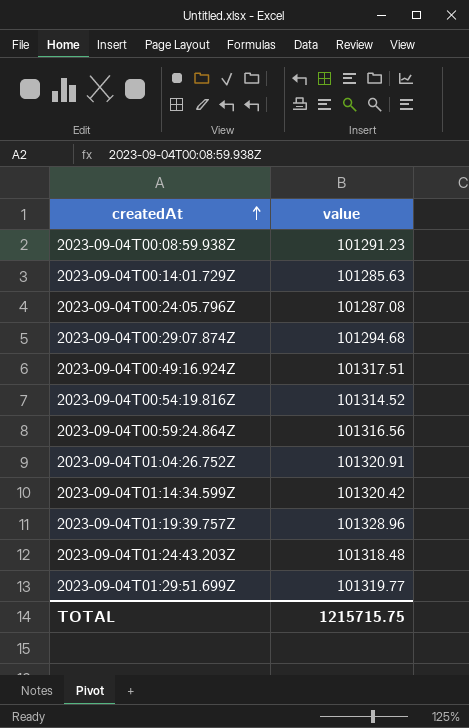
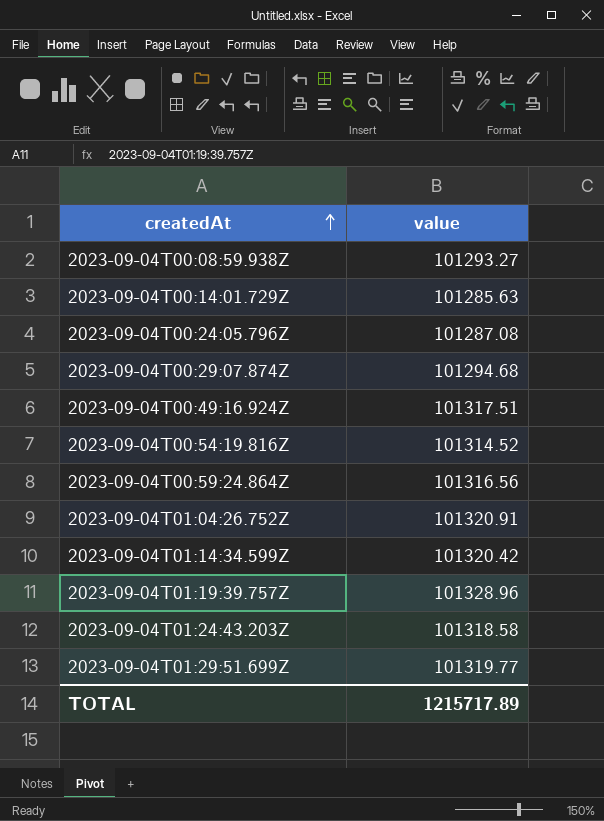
2023-09-04T00:08:59.938Z | value: 101291.23 -> 101293.27
2023-09-04T01:24:43.203Z | value: 101318.48 -> 101318.58
TOTAL | value: 1215715.75 -> 1215717.89

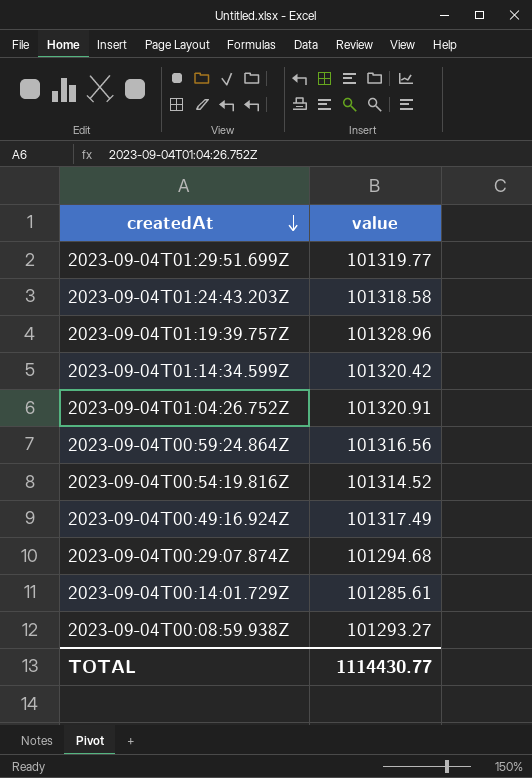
row order: createdAt ascending -> createdAt descending
row 2023-09-04T00:24:05.796Z: 101287.08 -> none
2023-09-04T00:49:16.924Z | value: 101317.51 -> 101317.49
2023-09-04T00:14:01.729Z | value: 101285.63 -> 101285.61
TOTAL | value: 1215717.89 -> 1114430.77

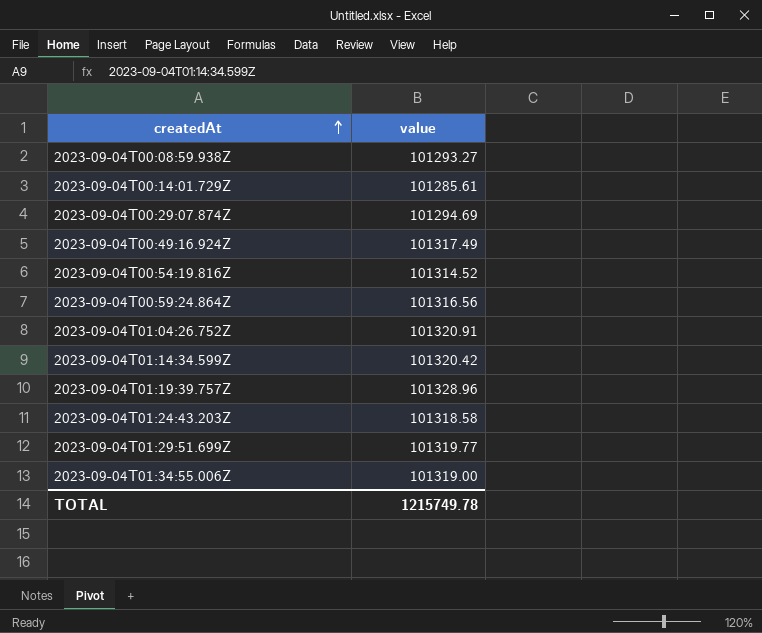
row order: createdAt descending -> createdAt ascending
2023-09-04T00:29:07.874Z | value: 101294.68 -> 101294.69
row 2023-09-04T01:34:55.006Z: none -> 101319.00
TOTAL | value: 1114430.77 -> 1215749.78

